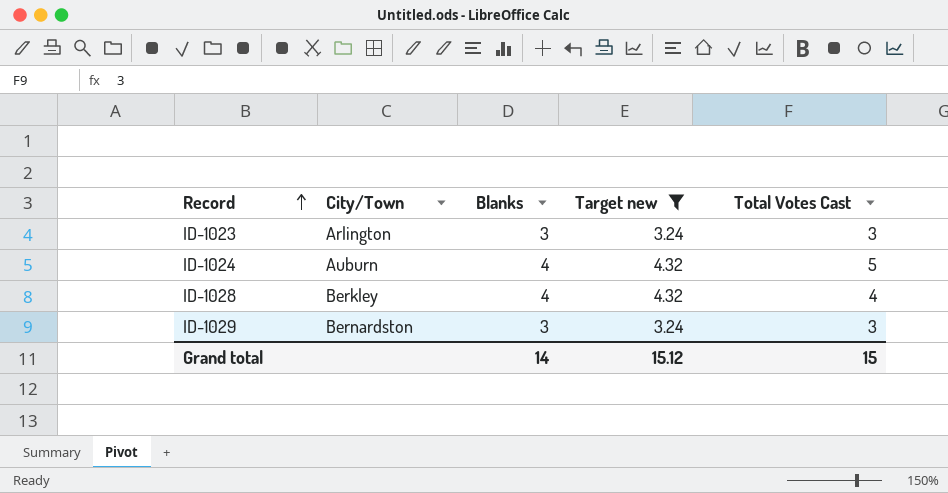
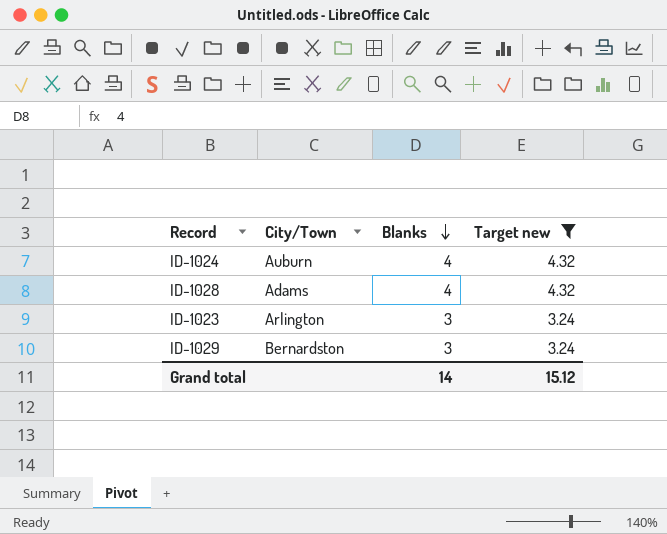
row order: Record ascending -> Blanks descending
column Total Votes Cast | position: 5 -> none
ID-1028 | City/Town: Berkley -> Adams

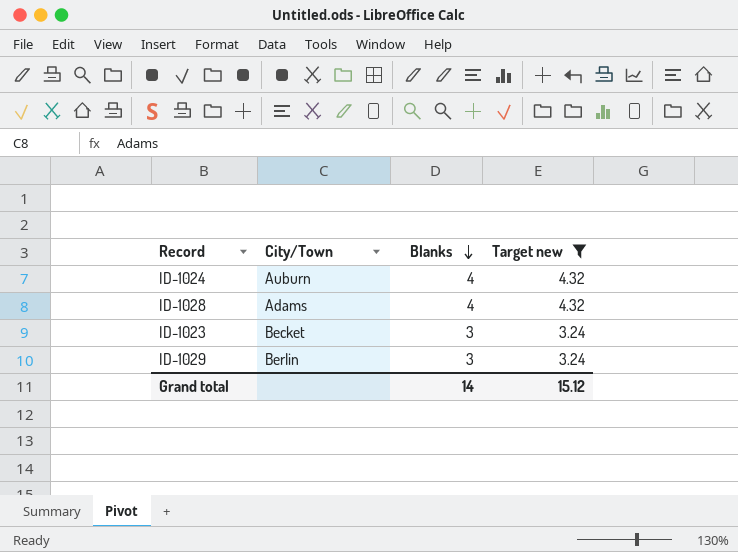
ID-1023 | City/Town: Arlington -> Becket
ID-1029 | City/Town: Bernardston -> Berlin

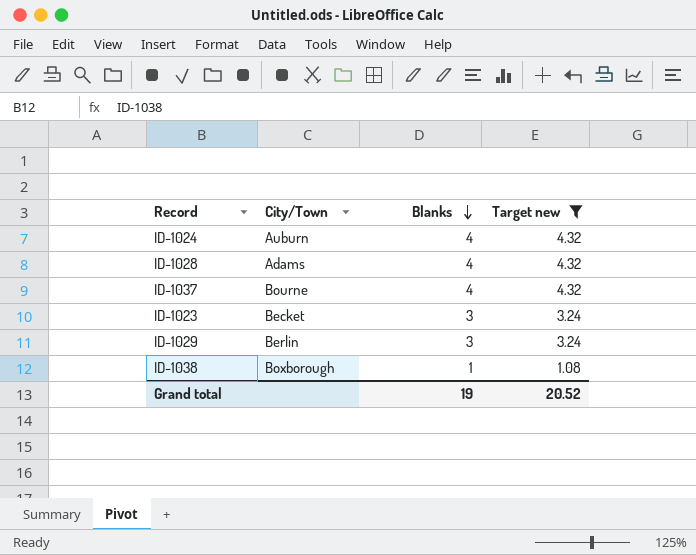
row ID-1037: none -> Bourne | 4 | 4.32
row ID-1038: none -> Boxborough | 1 | 1.08
Grand total | Blanks: 14 -> 19
Grand total | Target new: 15.12 -> 20.52

